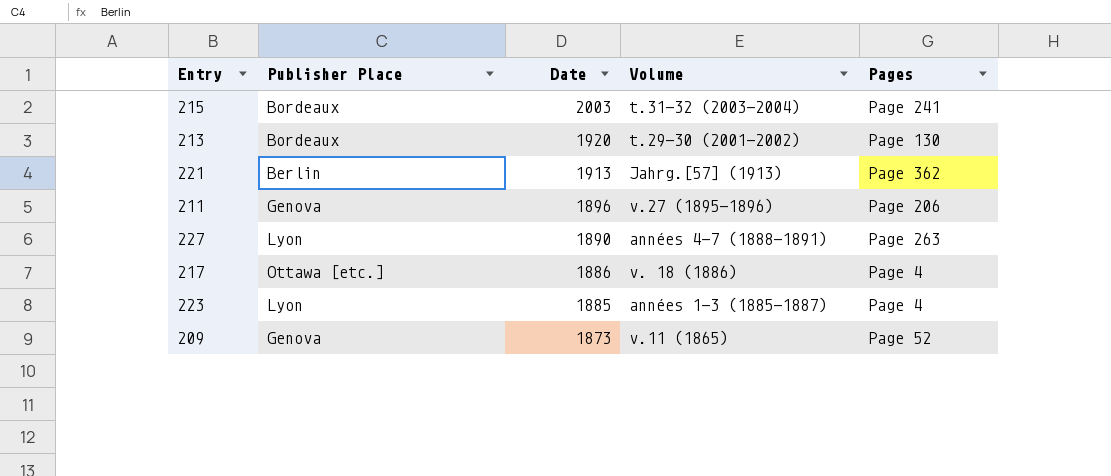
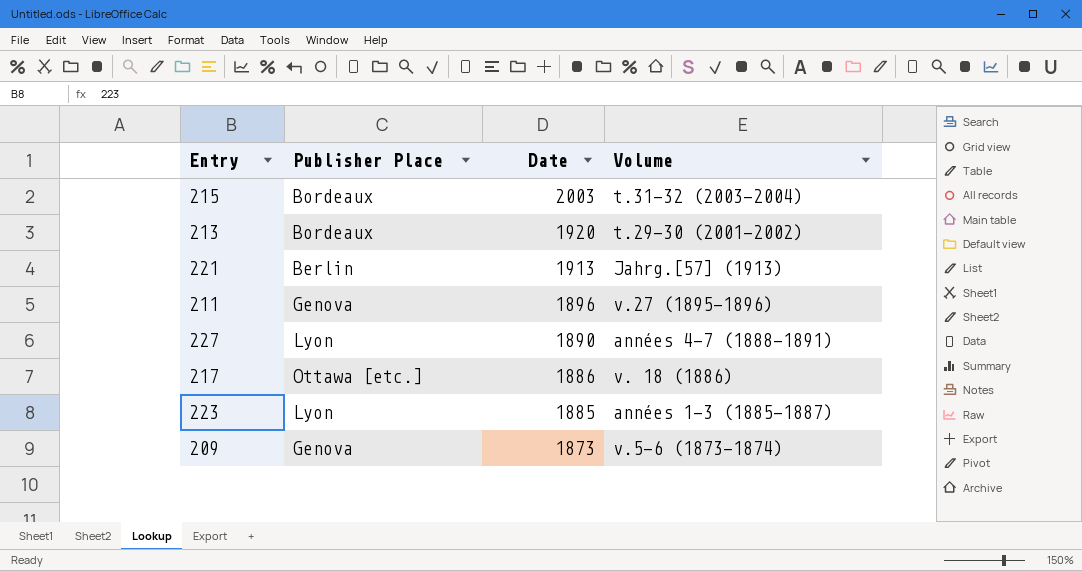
column Pages | position: 5 -> none
209 | Volume: v.11 (1865) -> v.5-6 (1873-1874)

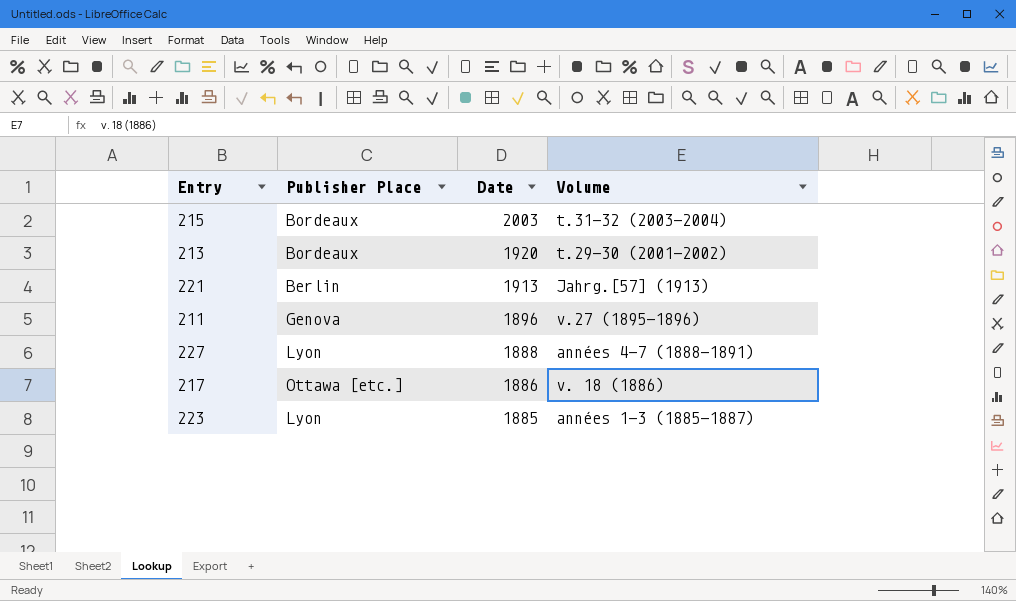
row 209: Genova | 1873 | v.5-6 (1873-1874) -> none
227 | Date: 1890 -> 1888

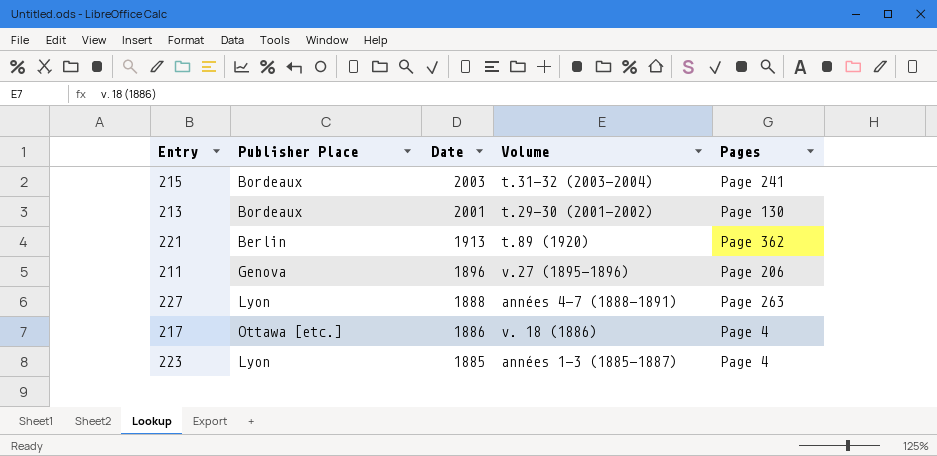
column Pages | position: none -> 5
213 | Date: 1920 -> 2001
221 | Volume: Jahrg.[57] (1913) -> t.89 (1920)

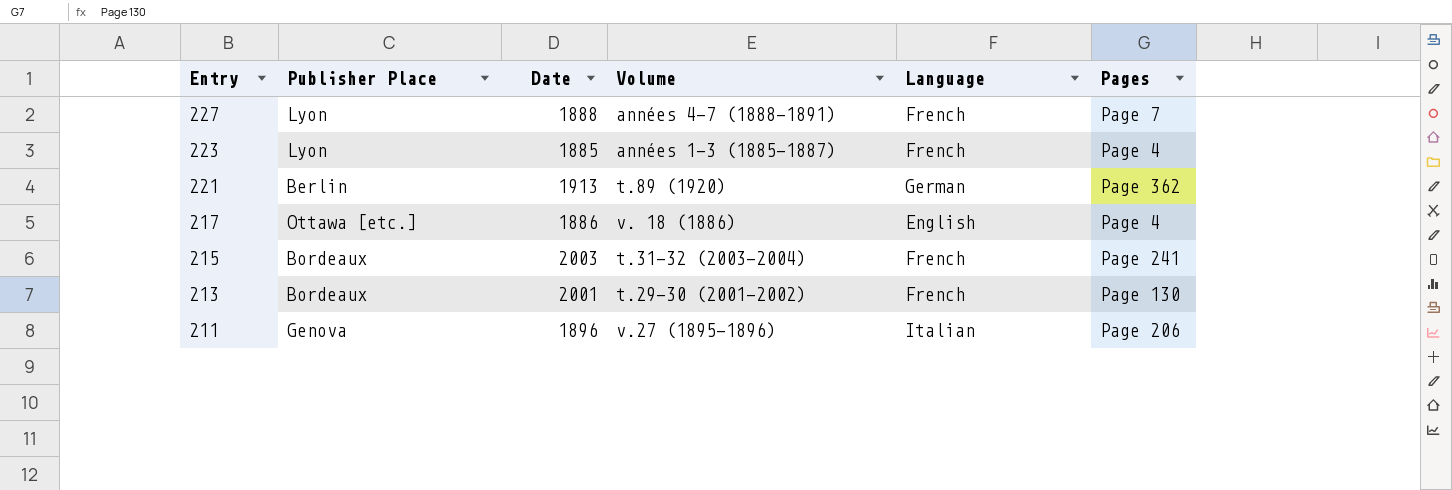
row order: Date descending -> Entry descending
column Language | position: none -> 5
227 | Pages: Page 263 -> Page 7

